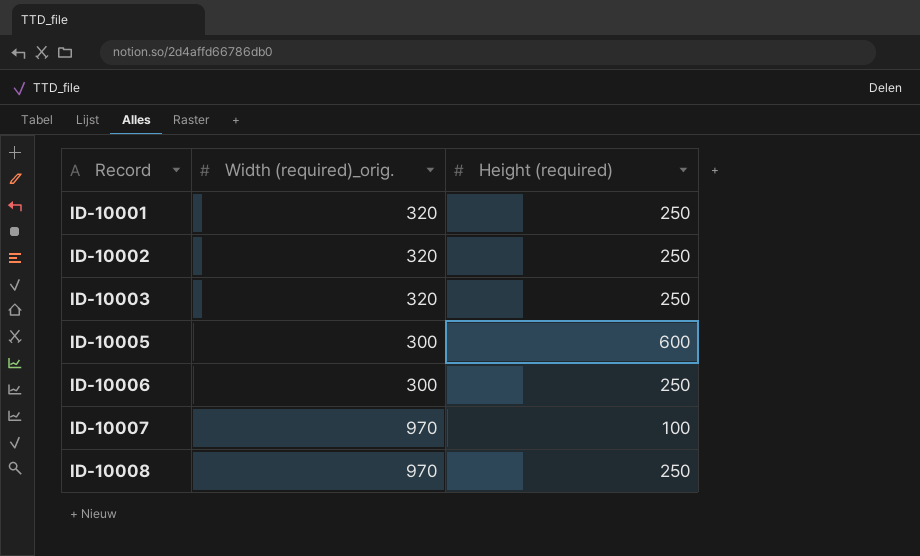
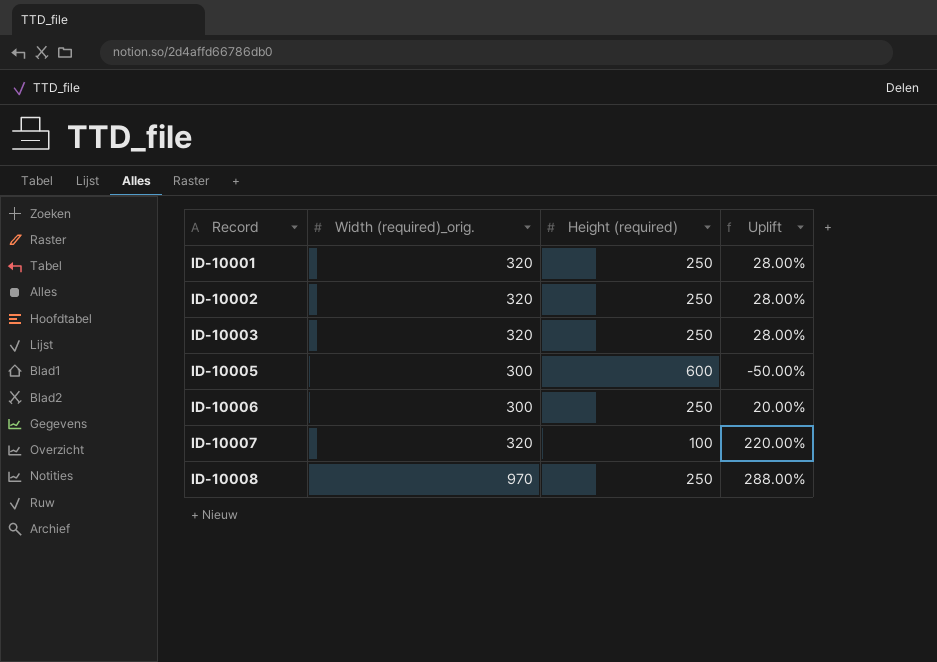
column Uplift | formula: none -> ([Width (required)_orig.] - [Height (required)]) / [Height (required)]
ID-10007 | Width (required)_orig.: 970 -> 320

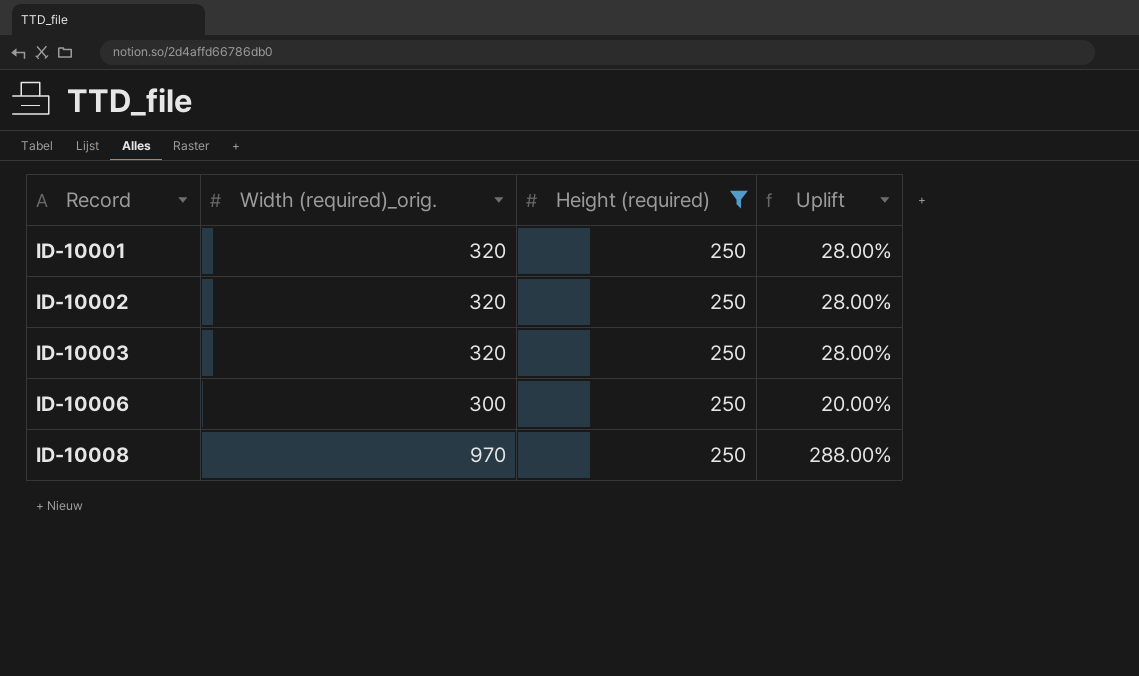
filter: none -> Height (required) = 250

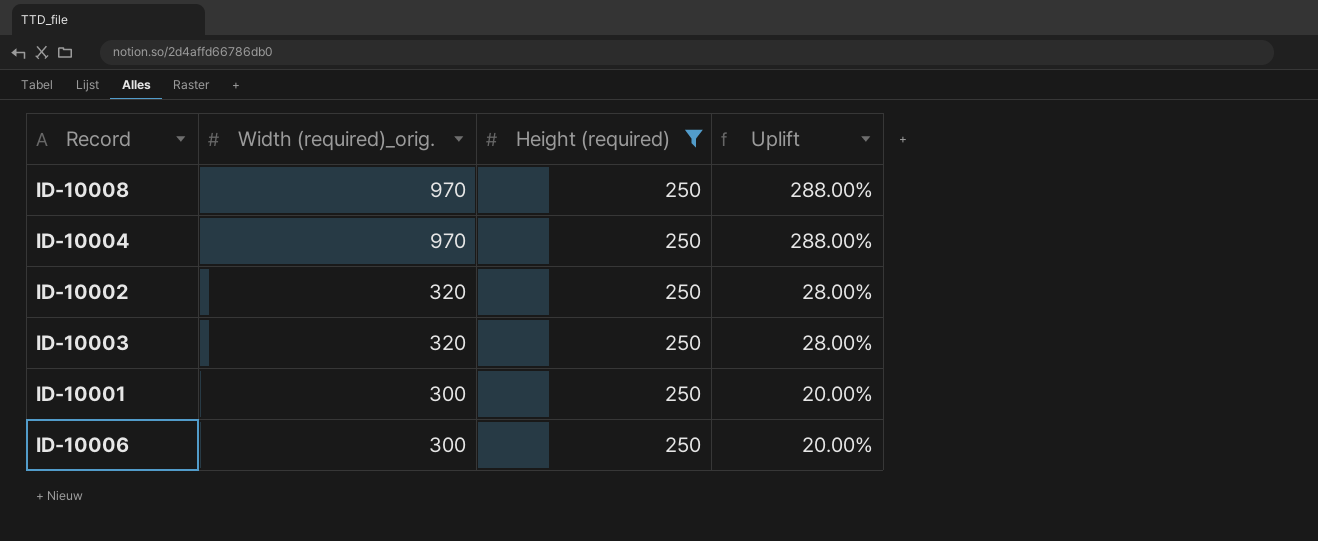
row order: Record ascending -> Width (required)_orig. descending
row ID-10004: none -> 970 | 250 | 288.00%
ID-10001 | Width (required)_orig.: 320 -> 300
ID-10001 | Uplift: 28.00% -> 20.00%

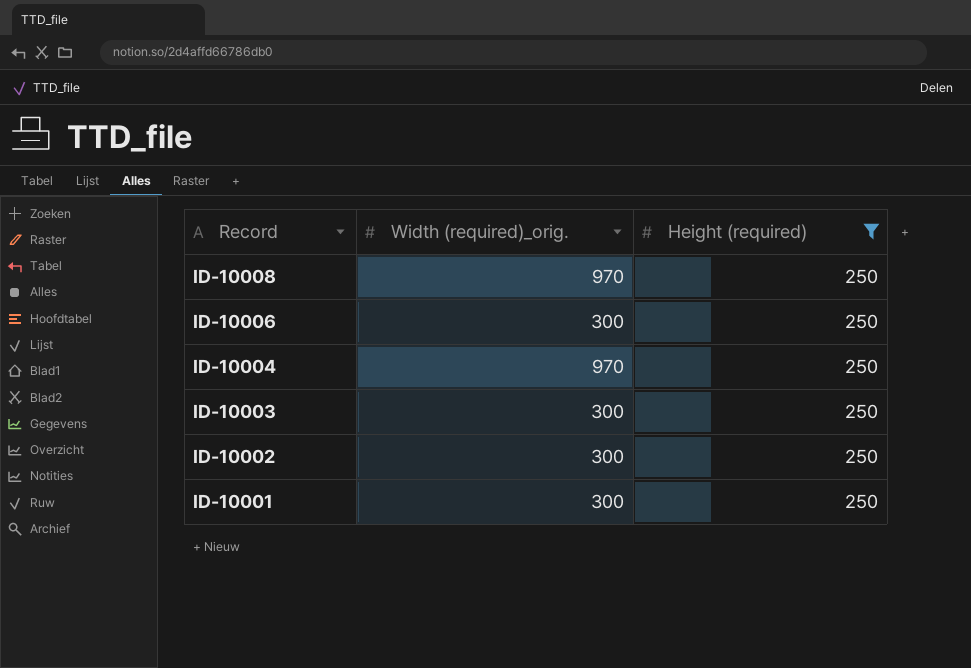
row order: Width (required)_orig. descending -> Record descending
column Uplift | formula: ([Width (required)_orig.] - [Height (required)]) / [Height (required)] -> none
ID-10003 | Width (required)_orig.: 320 -> 300
ID-10002 | Width (required)_orig.: 320 -> 300

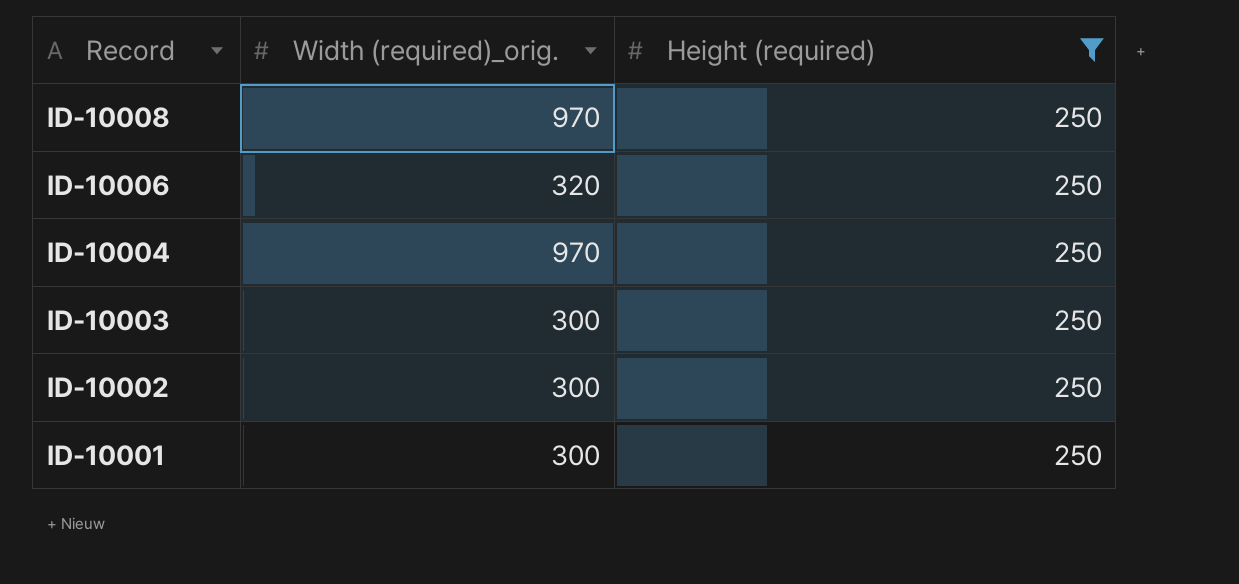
ID-10006 | Width (required)_orig.: 300 -> 320

